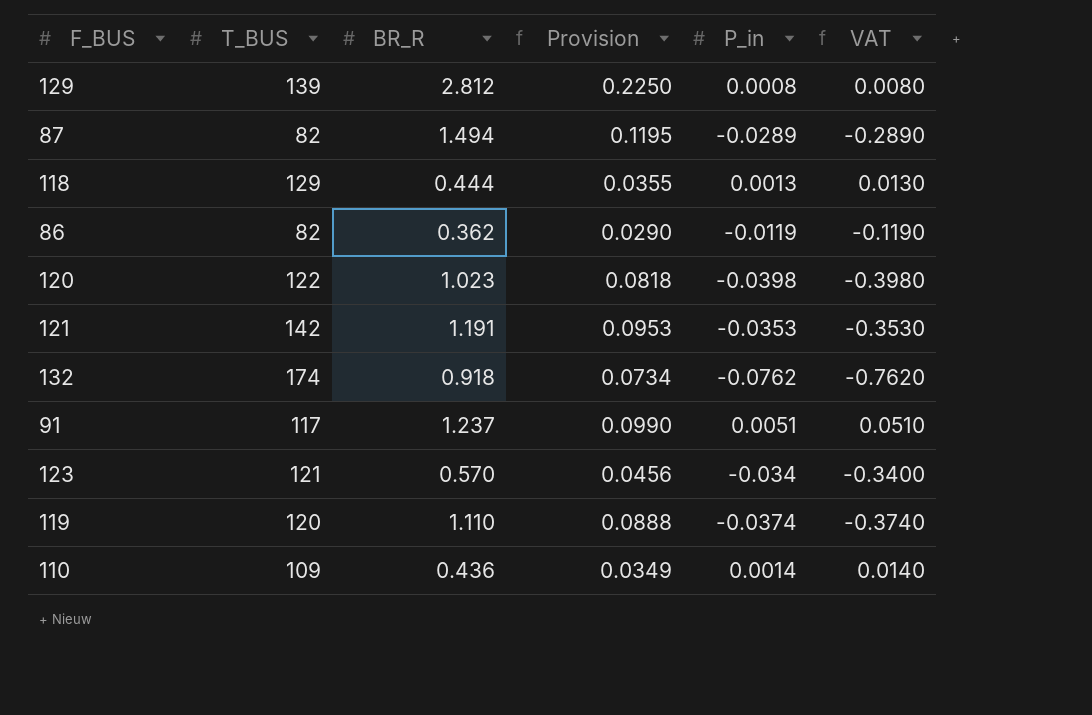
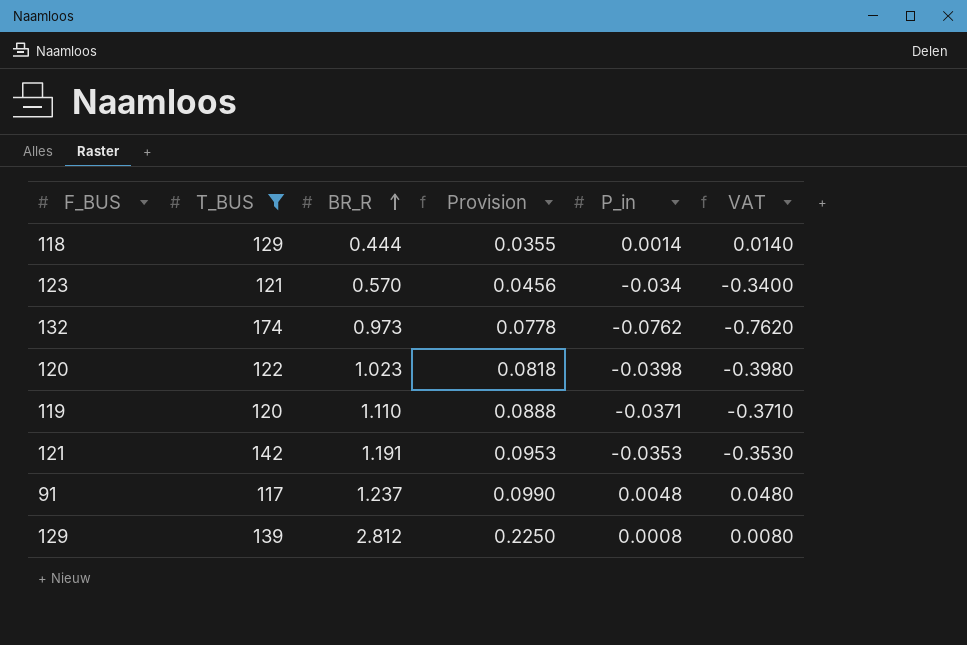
filter: none -> T_BUS >= 117
row order: none -> BR_R ascending
118 | P_in: 0.0013 -> 0.0014
118 | VAT: 0.0130 -> 0.0140
132 | BR_R: 0.918 -> 0.973
132 | Provision: 0.0734 -> 0.0778
119 | P_in: -0.0374 -> -0.0371
119 | VAT: -0.3740 -> -0.3710
91 | P_in: 0.0051 -> 0.0048
91 | VAT: 0.0510 -> 0.0480

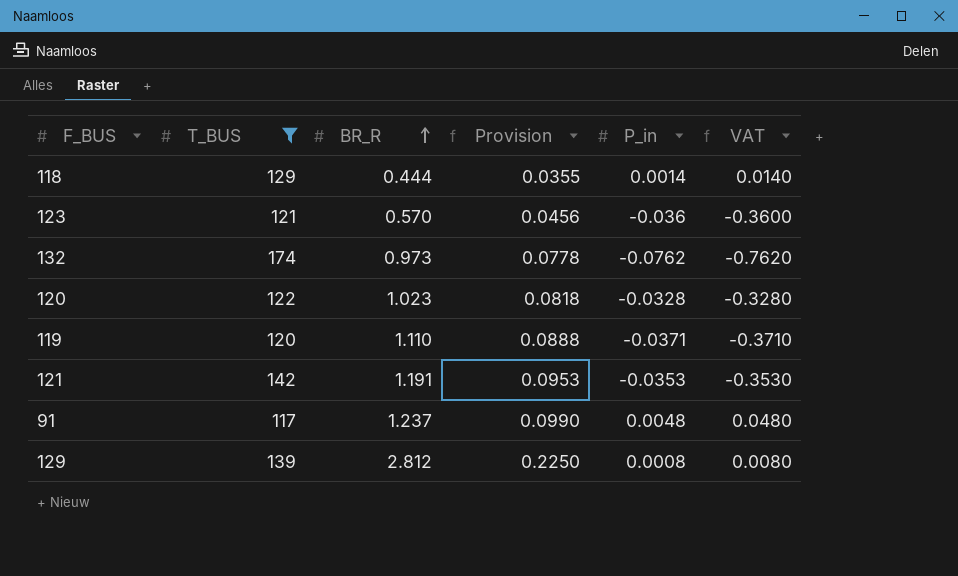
123 | P_in: -0.034 -> -0.036
123 | VAT: -0.3400 -> -0.3600
120 | P_in: -0.0398 -> -0.0328
120 | VAT: -0.3980 -> -0.3280

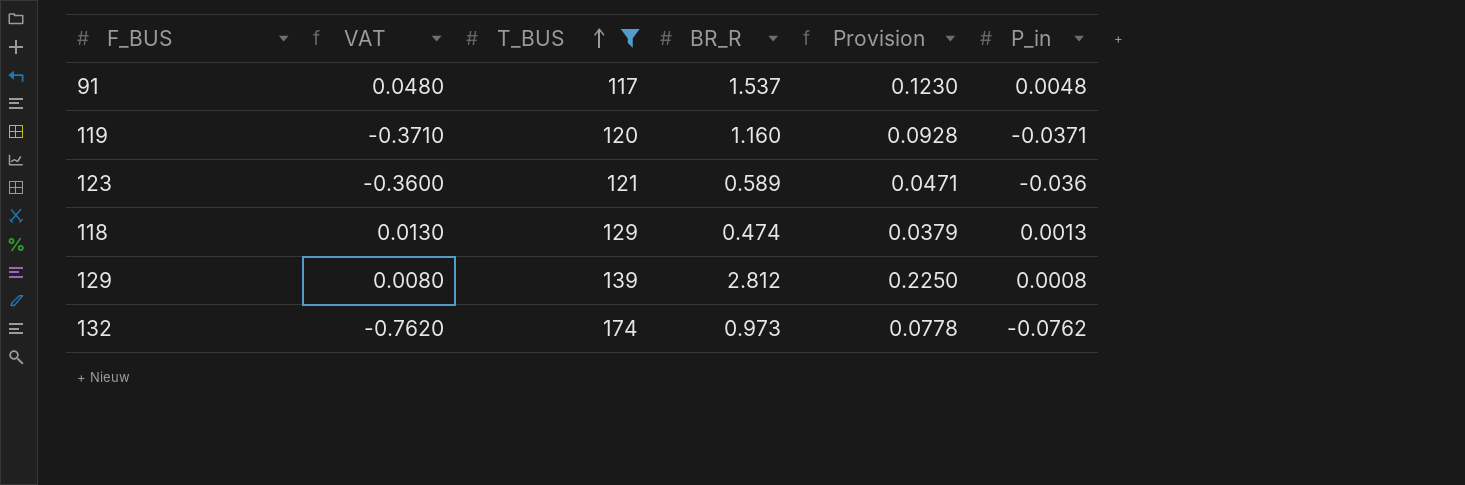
row order: BR_R ascending -> T_BUS ascending
column VAT | position: 6 -> 2
row 120: 122 | 1.023 | 0.0818 | -0.0328 | -0.3280 -> none
row 121: 142 | 1.191 | 0.0953 | -0.0353 | -0.3530 -> none
91 | BR_R: 1.237 -> 1.537
91 | Provision: 0.0990 -> 0.1230
119 | BR_R: 1.110 -> 1.160
119 | Provision: 0.0888 -> 0.0928
123 | BR_R: 0.570 -> 0.589
123 | Provision: 0.0456 -> 0.0471
118 | VAT: 0.0140 -> 0.0130
118 | BR_R: 0.444 -> 0.474
118 | Provision: 0.0355 -> 0.0379
118 | P_in: 0.0014 -> 0.0013

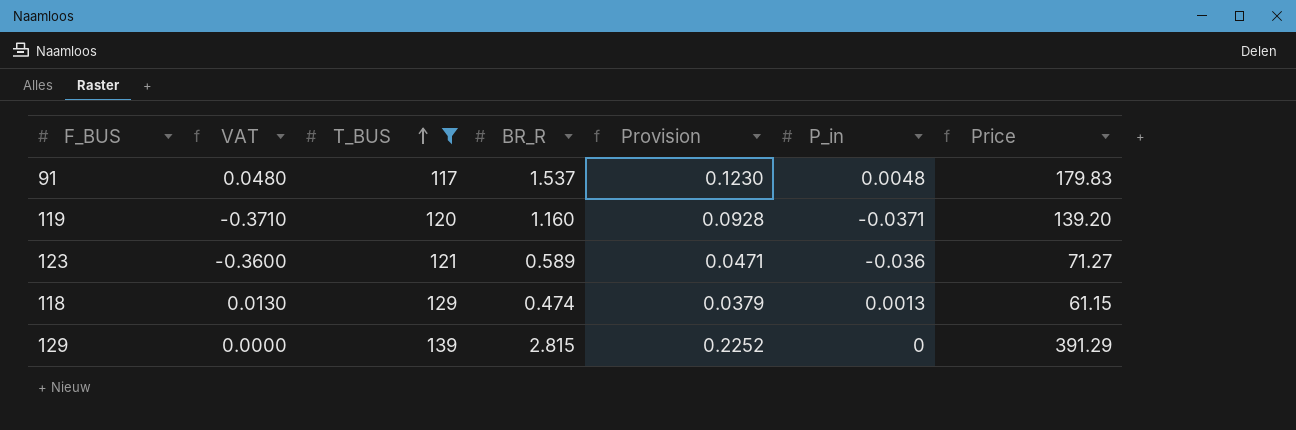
column Price | formula: none -> [T_BUS] * [BR_R]
row 132: -0.7620 | 174 | 0.973 | 0.0778 | -0.0762 -> none
129 | VAT: 0.0080 -> 0.0000
129 | BR_R: 2.812 -> 2.815
129 | Provision: 0.2250 -> 0.2252
129 | P_in: 0.0008 -> 0

